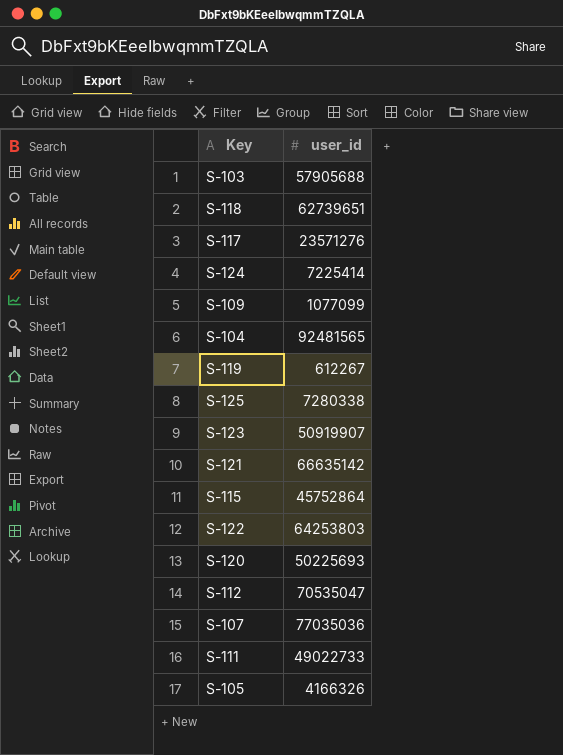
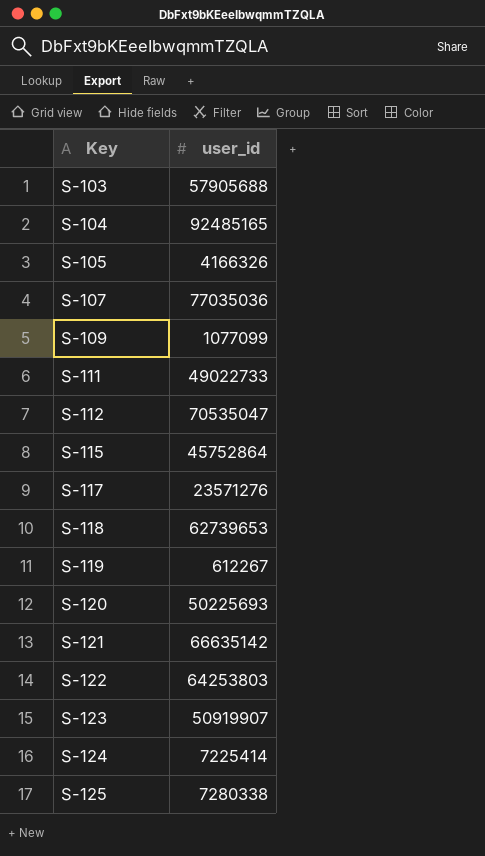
row order: none -> Key ascending
S-104 | user_id: 92481565 -> 92485165
S-118 | user_id: 62739651 -> 62739653

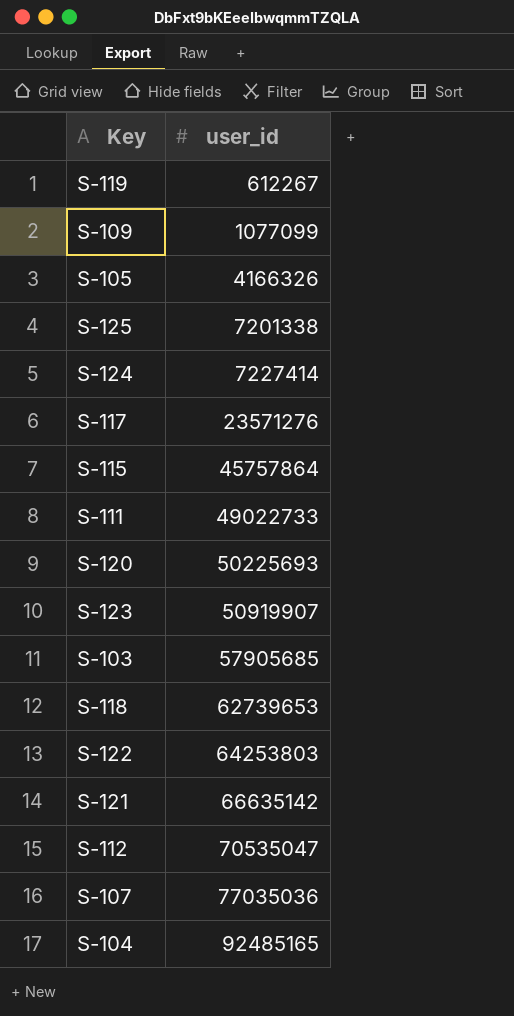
row order: Key ascending -> user_id ascending
S-125 | user_id: 7280338 -> 7201338
S-124 | user_id: 7225414 -> 7227414
S-115 | user_id: 45752864 -> 45757864
S-103 | user_id: 57905688 -> 57905685

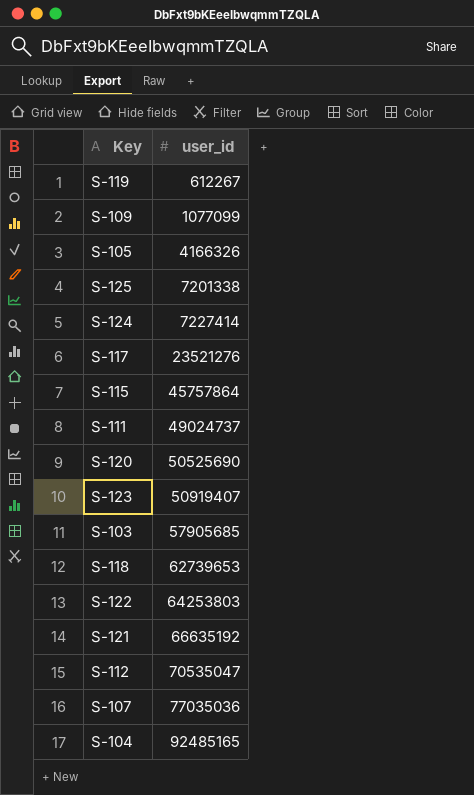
S-117 | user_id: 23571276 -> 23521276
S-111 | user_id: 49022733 -> 49024737
S-120 | user_id: 50225693 -> 50525690
S-123 | user_id: 50919907 -> 50919407
S-121 | user_id: 66635142 -> 66635192

